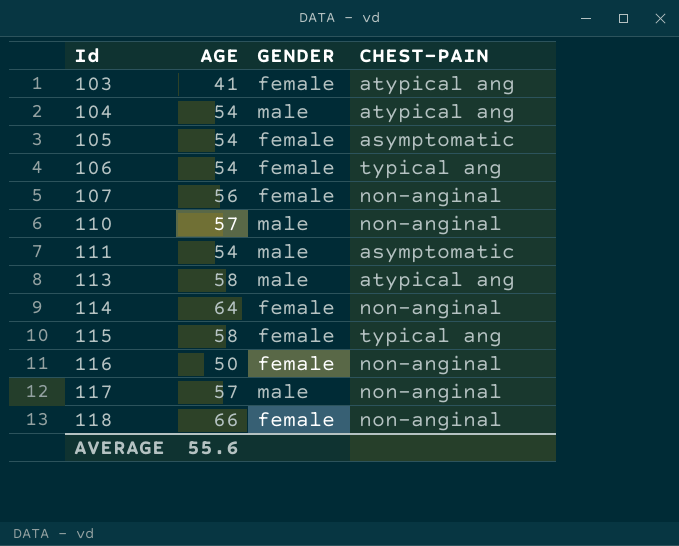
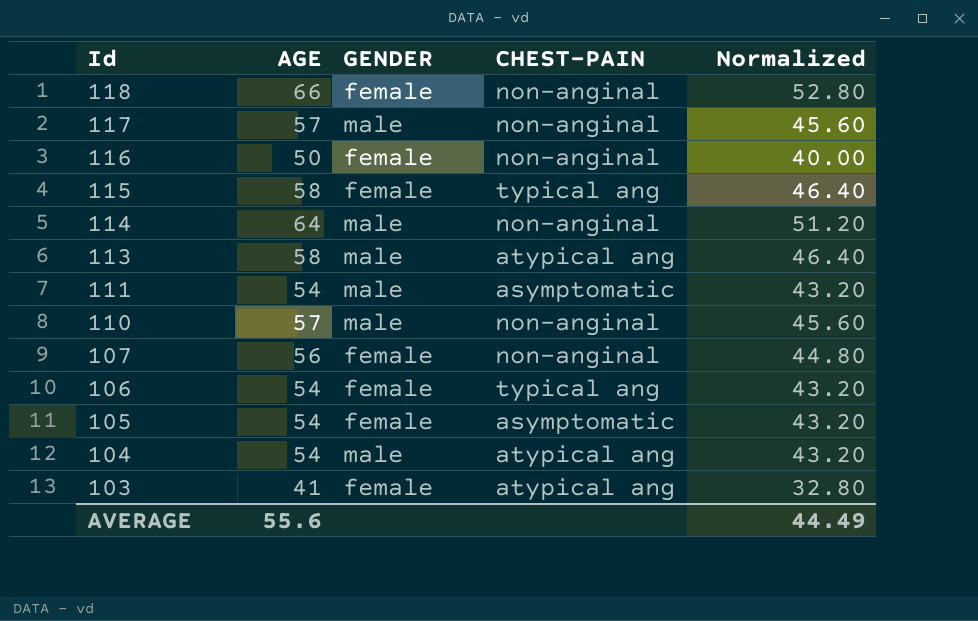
row order: Id ascending -> Id descending
column Normalized | formula: none -> [AGE] * 0.8
114 | GENDER: female -> male

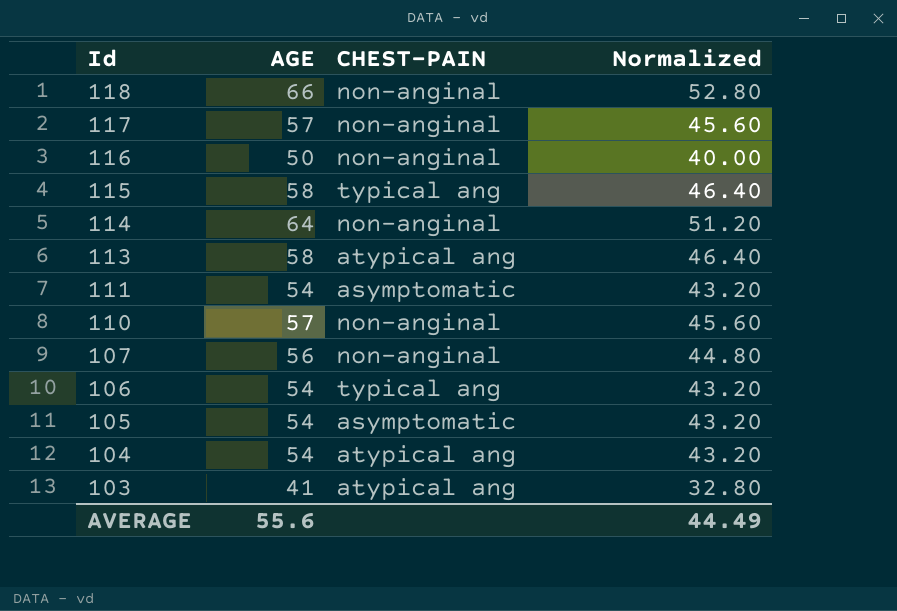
column GENDER | position: 3 -> none

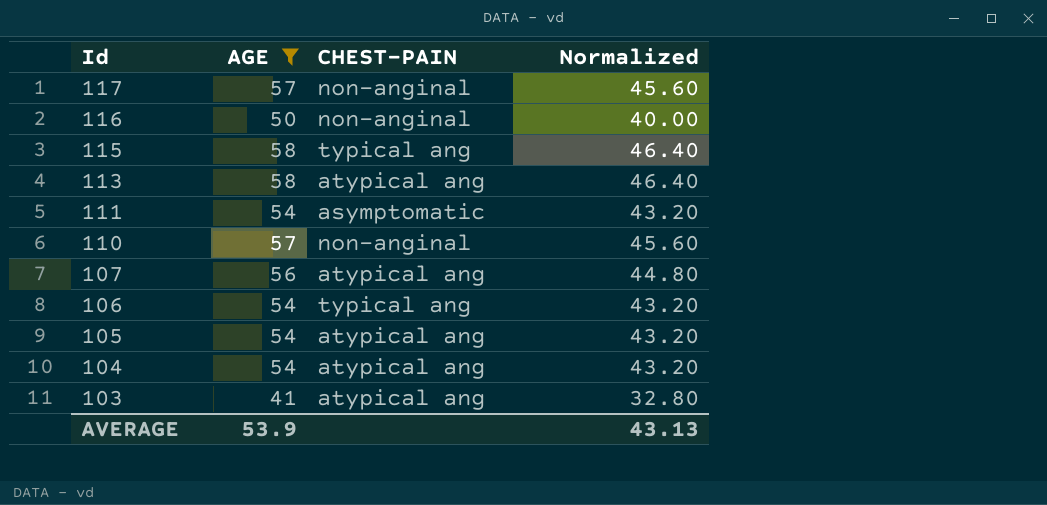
filter: none -> AGE <= 58
107 | CHEST-PAIN: non-anginal -> atypical ang
105 | CHEST-PAIN: asymptomatic -> atypical ang
AVERAGE | AGE: 55.6 -> 53.9
AVERAGE | Normalized: 44.49 -> 43.13

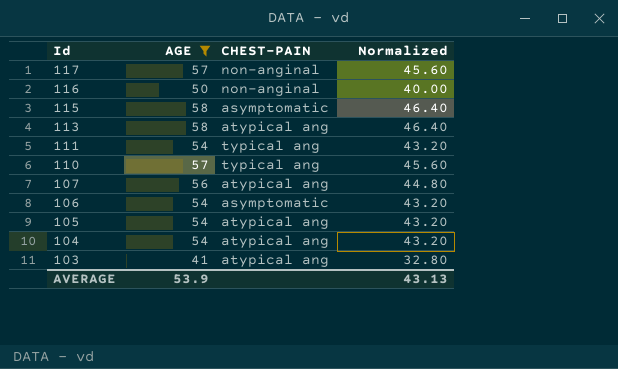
115 | CHEST-PAIN: typical ang -> asymptomatic
111 | CHEST-PAIN: asymptomatic -> typical ang
110 | CHEST-PAIN: non-anginal -> typical ang
106 | CHEST-PAIN: typical ang -> asymptomatic

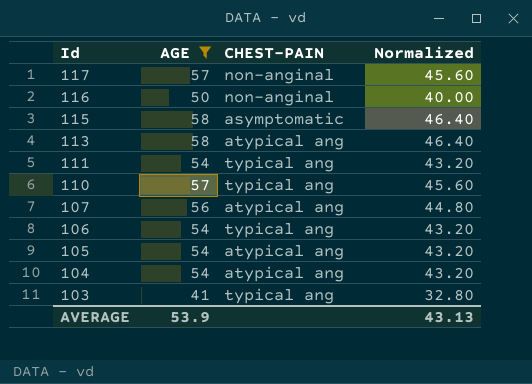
106 | CHEST-PAIN: asymptomatic -> typical ang
103 | CHEST-PAIN: atypical ang -> typical ang

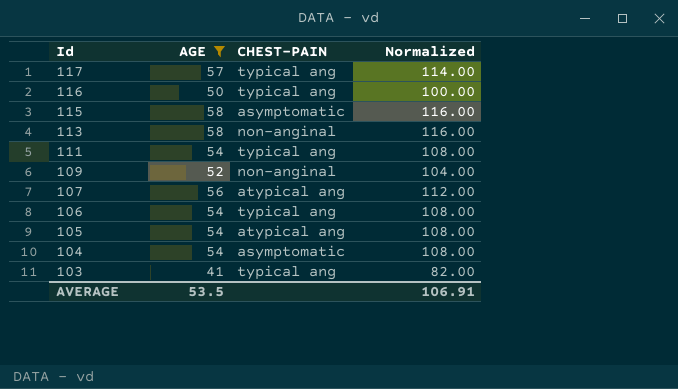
column Normalized | formula: [AGE] * 0.8 -> [AGE] * 2
row 110: 57 | typical ang | 45.60 -> none
117 | CHEST-PAIN: non-anginal -> typical ang
116 | CHEST-PAIN: non-anginal -> typical ang
113 | CHEST-PAIN: atypical ang -> non-anginal
row 109: none -> 52 | non-anginal | 104.00
104 | CHEST-PAIN: atypical ang -> asymptomatic
AVERAGE | AGE: 53.9 -> 53.5
AVERAGE | Normalized: 43.13 -> 106.91

